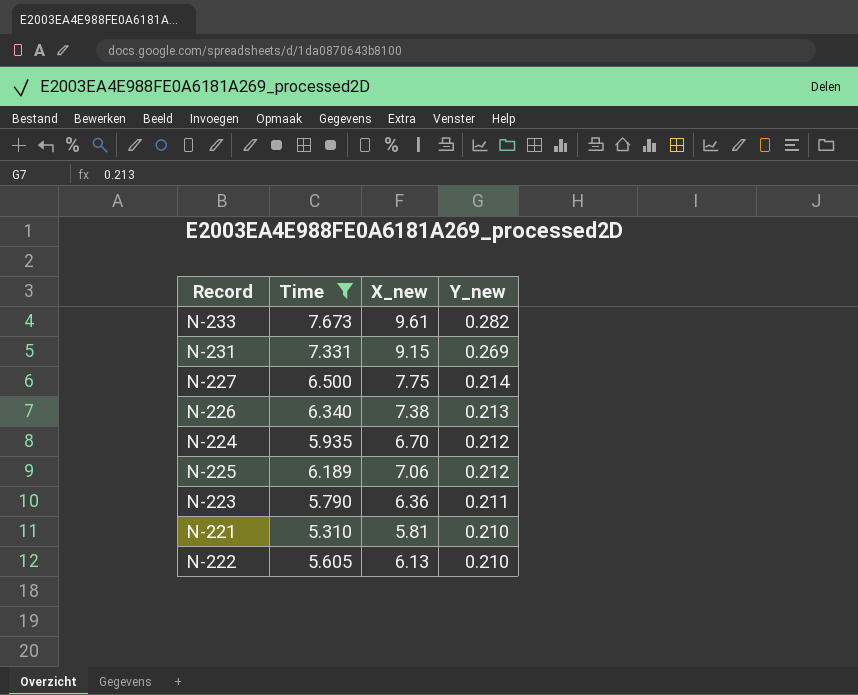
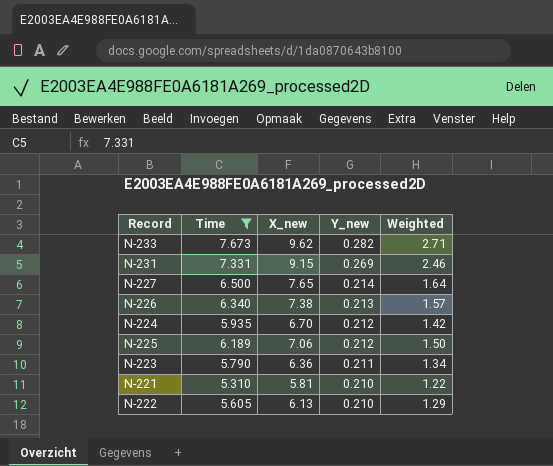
column Weighted | formula: none -> [X_new] * [Y_new]
N-233 | X_new: 9.61 -> 9.62
N-227 | X_new: 7.75 -> 7.65

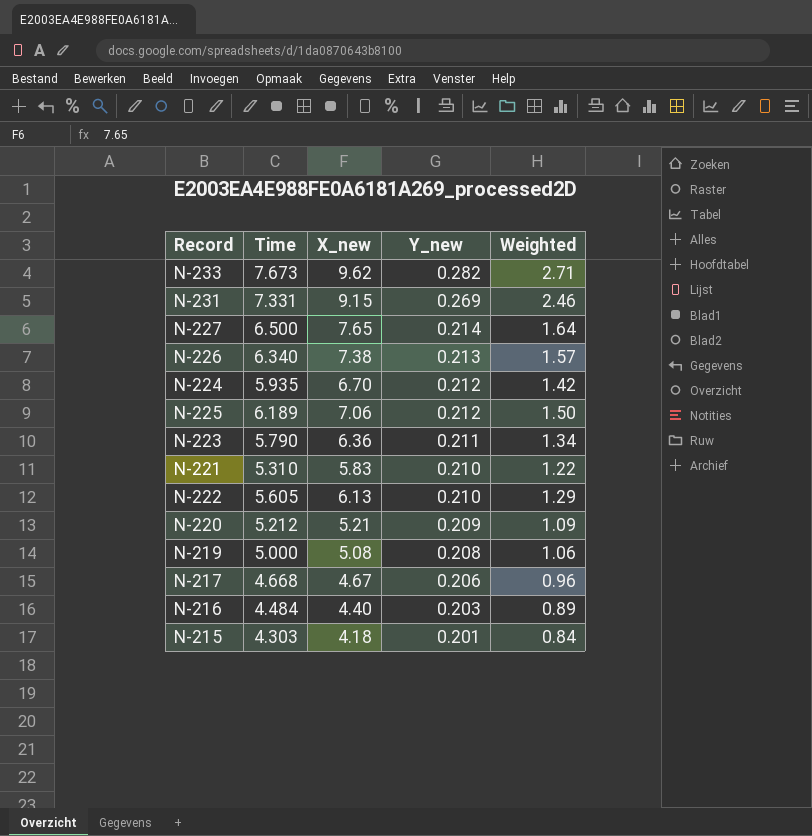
filter: Time >= 5.310 -> none
N-221 | X_new: 5.81 -> 5.83

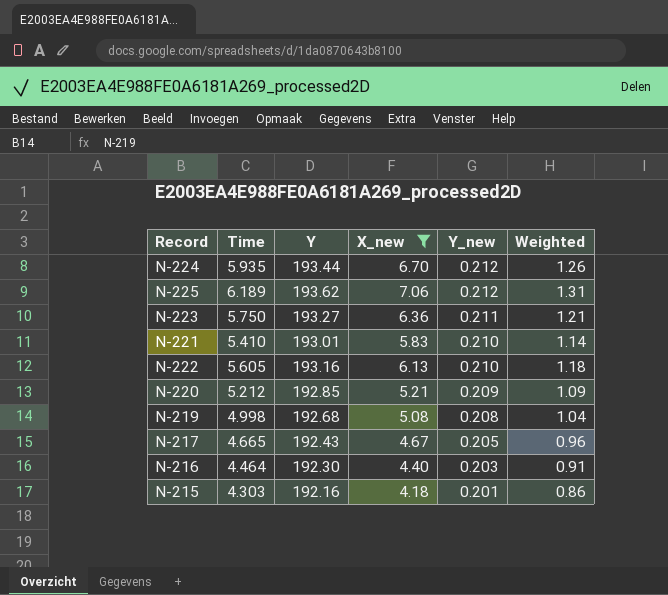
filter: none -> X_new <= 7.06
column Y | position: none -> 3
column Weighted | formula: [X_new] * [Y_new] -> [Time] * [Y_new]
N-223 | Time: 5.790 -> 5.750
N-221 | Time: 5.310 -> 5.410
N-219 | Time: 5.000 -> 4.998
N-217 | Time: 4.668 -> 4.665
N-217 | Y_new: 0.206 -> 0.205
N-216 | Time: 4.484 -> 4.464

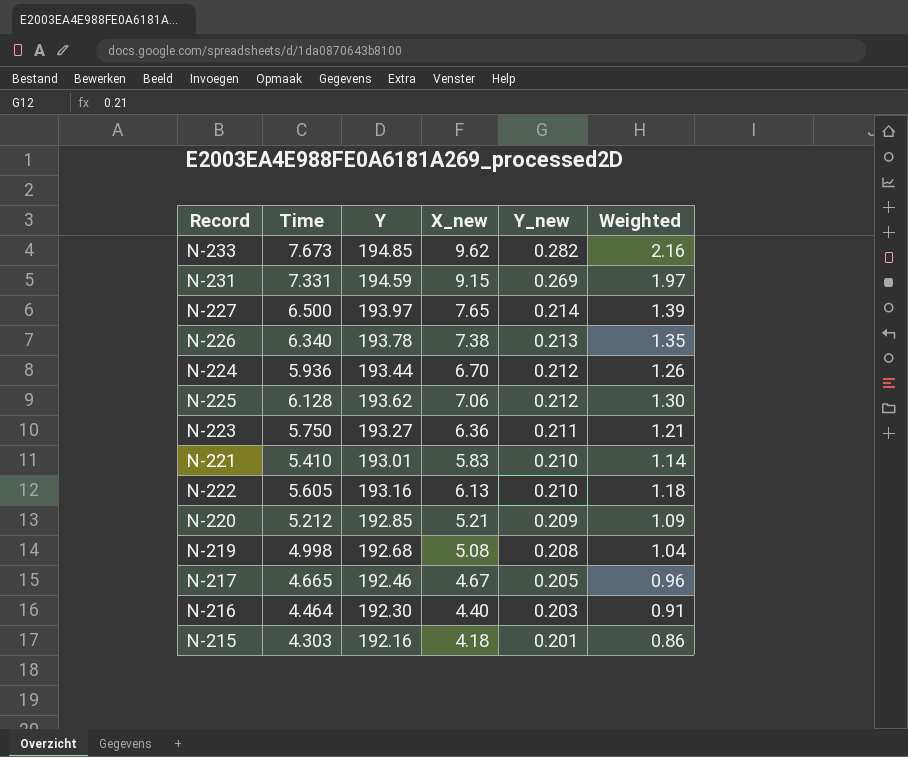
filter: X_new <= 7.06 -> none
N-224 | Time: 5.935 -> 5.936
N-225 | Time: 6.189 -> 6.128
N-225 | Weighted: 1.31 -> 1.30
N-217 | Y: 192.43 -> 192.46

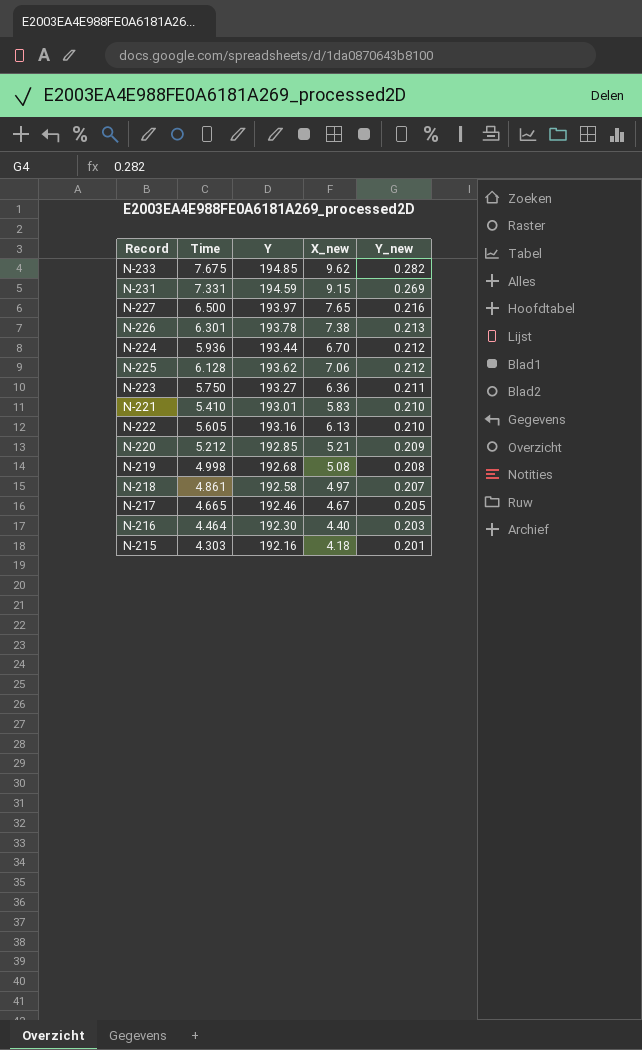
column Weighted | formula: [Time] * [Y_new] -> none
N-233 | Time: 7.673 -> 7.675
N-227 | Y_new: 0.214 -> 0.216
N-226 | Time: 6.340 -> 6.301
row N-218: none -> 4.861 | 192.58 | 4.97 | 0.207

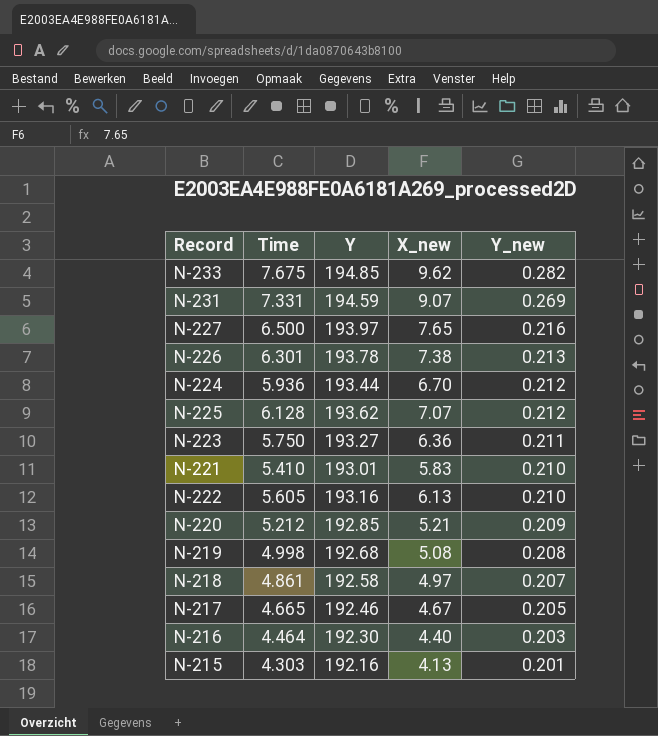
N-231 | X_new: 9.15 -> 9.07
N-225 | X_new: 7.06 -> 7.07
N-215 | X_new: 4.18 -> 4.13

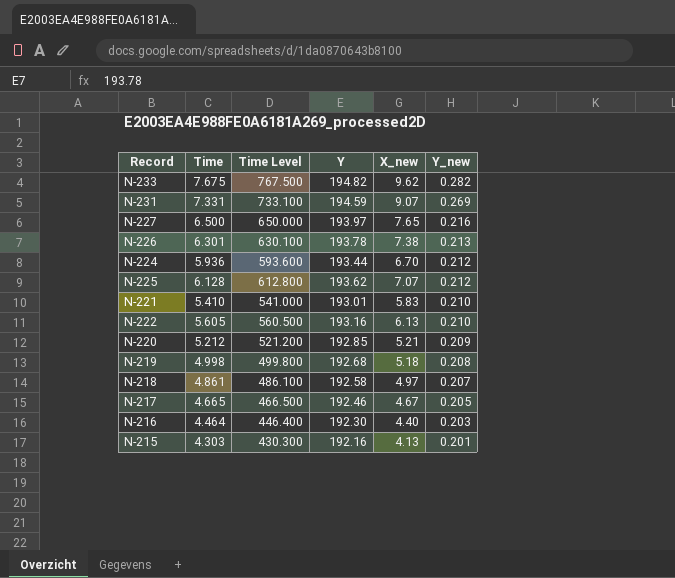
column Time Level | formula: none -> [Time] * 100
row N-223: 5.750 | 193.27 | 6.36 | 0.211 -> none
N-233 | Y: 194.85 -> 194.82
N-219 | X_new: 5.08 -> 5.18

